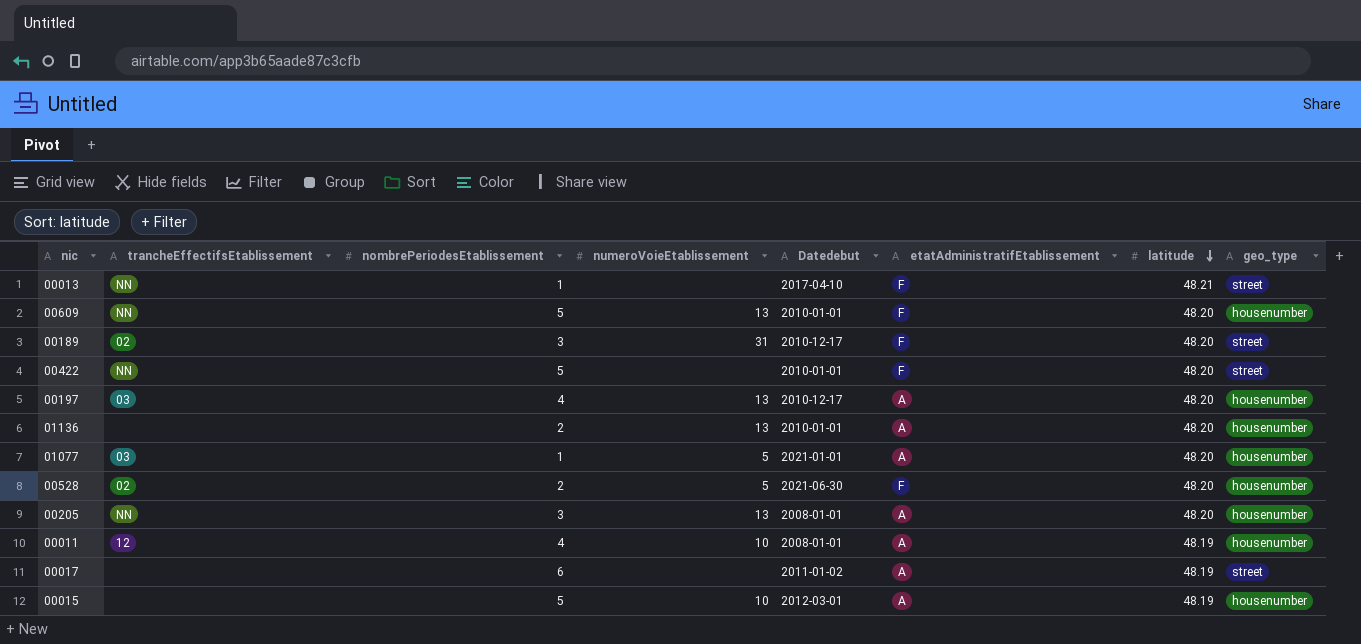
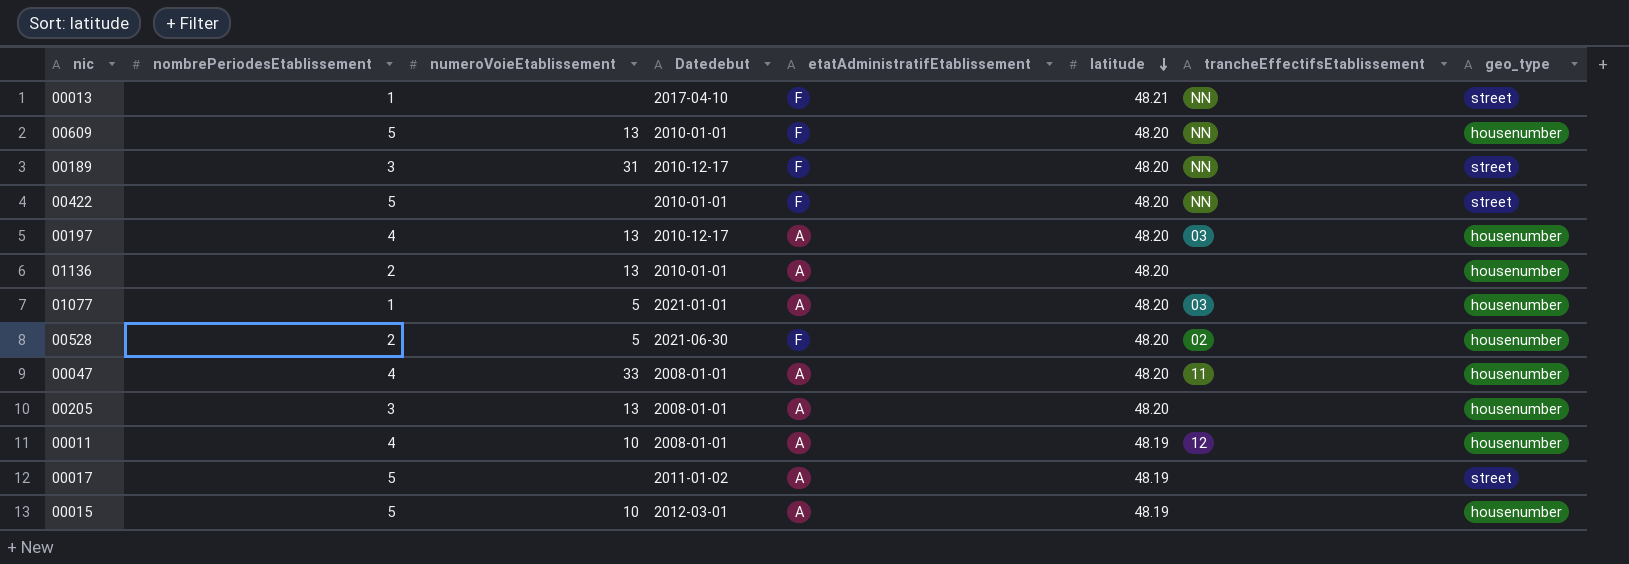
column trancheEffectifsEtablissement | position: 2 -> 7
00189 | trancheEffectifsEtablissement: 02 -> NN
row 00047: none -> 4 | 33 | 2008-01-01 | A | 48.20 | 11 | housenumber
00205 | trancheEffectifsEtablissement: NN -> none
00017 | nombrePeriodesEtablissement: 6 -> 5

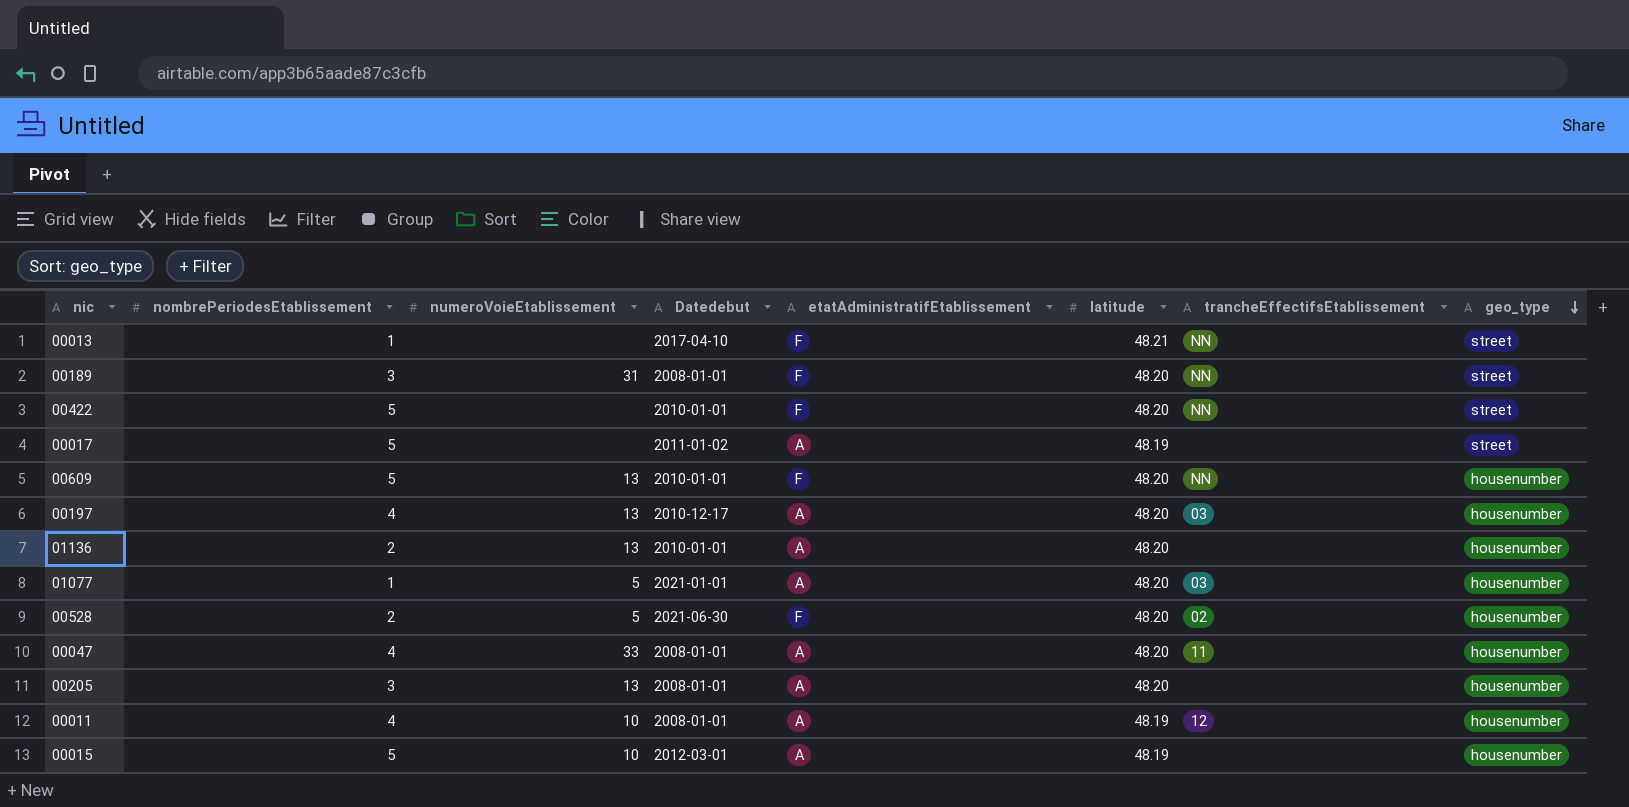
row order: latitude descending -> geo_type descending
00189 | Datedebut: 2010-12-17 -> 2008-01-01

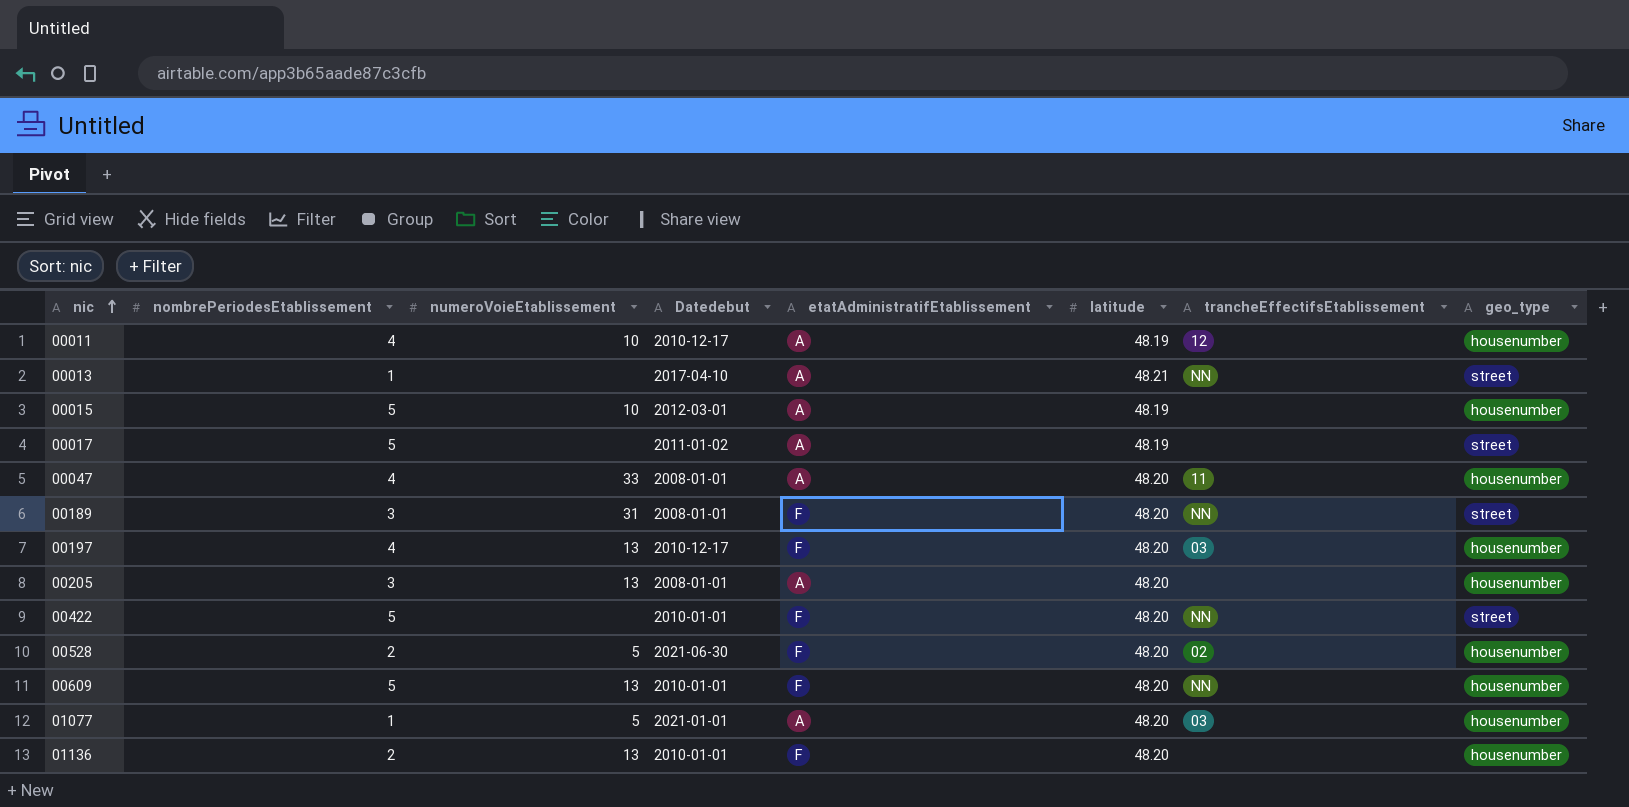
row order: geo_type descending -> nic ascending
00011 | Datedebut: 2008-01-01 -> 2010-12-17
00013 | etatAdministratifEtablissement: F -> A
00197 | etatAdministratifEtablissement: A -> F
01136 | etatAdministratifEtablissement: A -> F

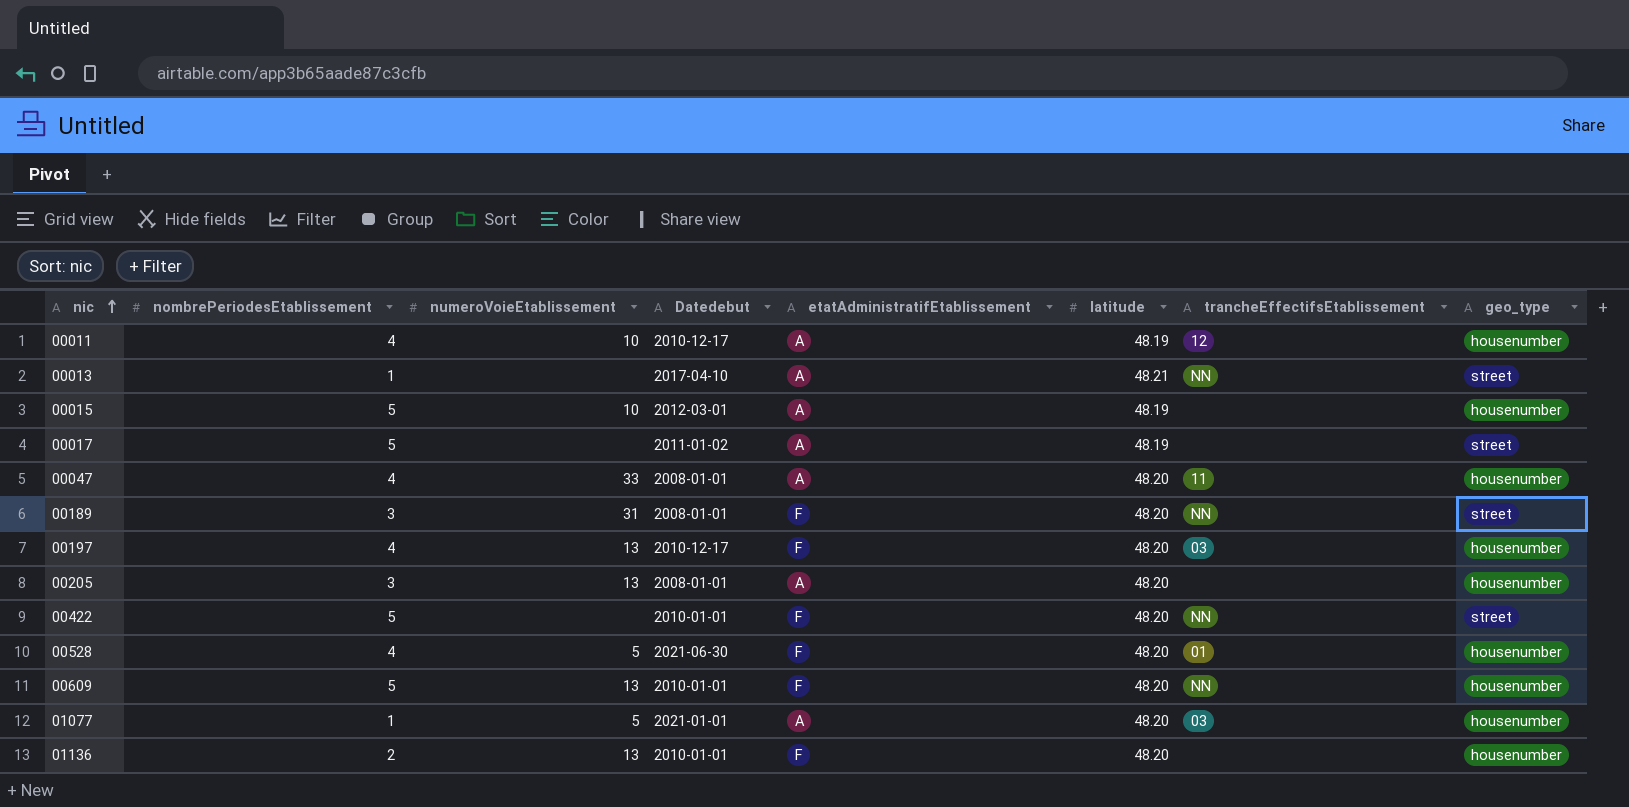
00528 | nombrePeriodesEtablissement: 2 -> 4
00528 | trancheEffectifsEtablissement: 02 -> 01

